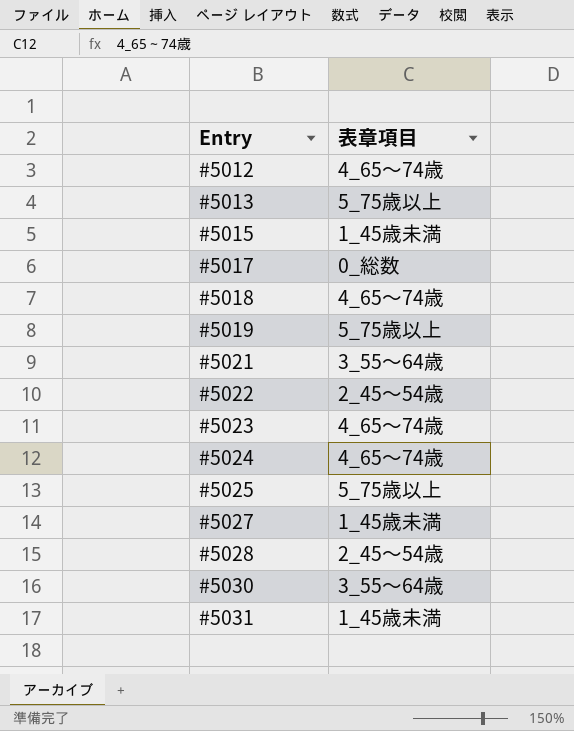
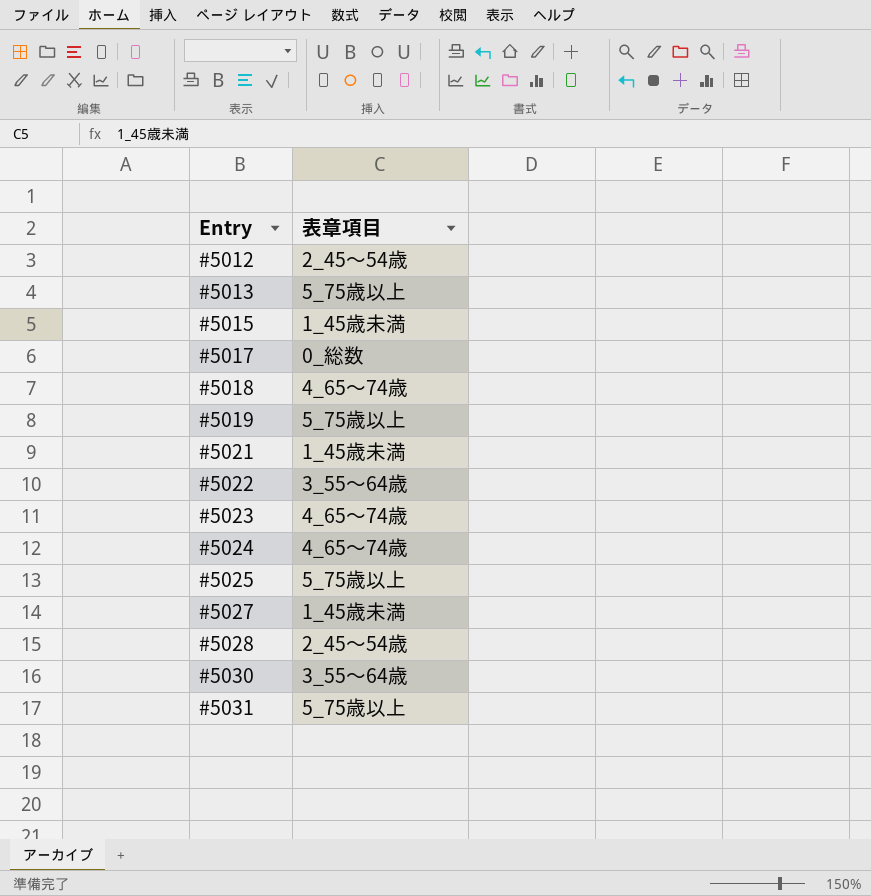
#5012 | 表章項目: 4_65～74歳 -> 2_45～54歳
#5021 | 表章項目: 3_55～64歳 -> 1_45歳未満
#5022 | 表章項目: 2_45～54歳 -> 3_55～64歳
#5031 | 表章項目: 1_45歳未満 -> 5_75歳以上

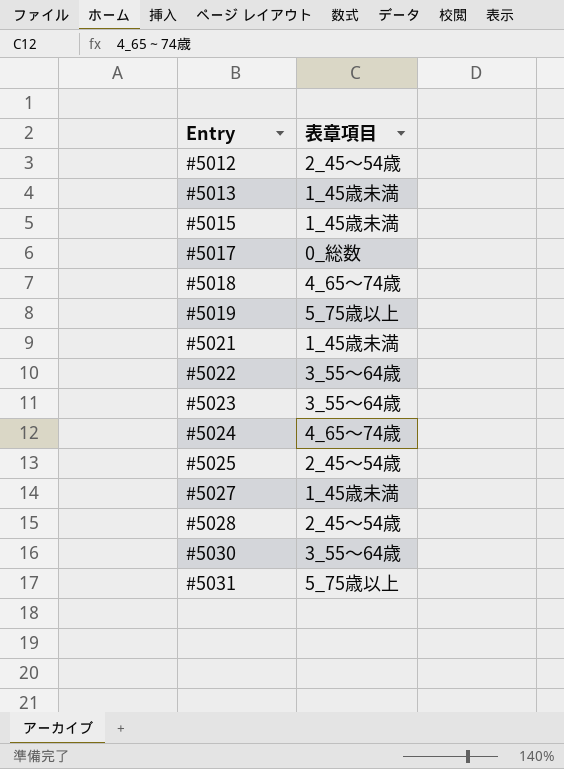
#5013 | 表章項目: 5_75歳以上 -> 1_45歳未満
#5023 | 表章項目: 4_65～74歳 -> 3_55～64歳
#5025 | 表章項目: 5_75歳以上 -> 2_45～54歳

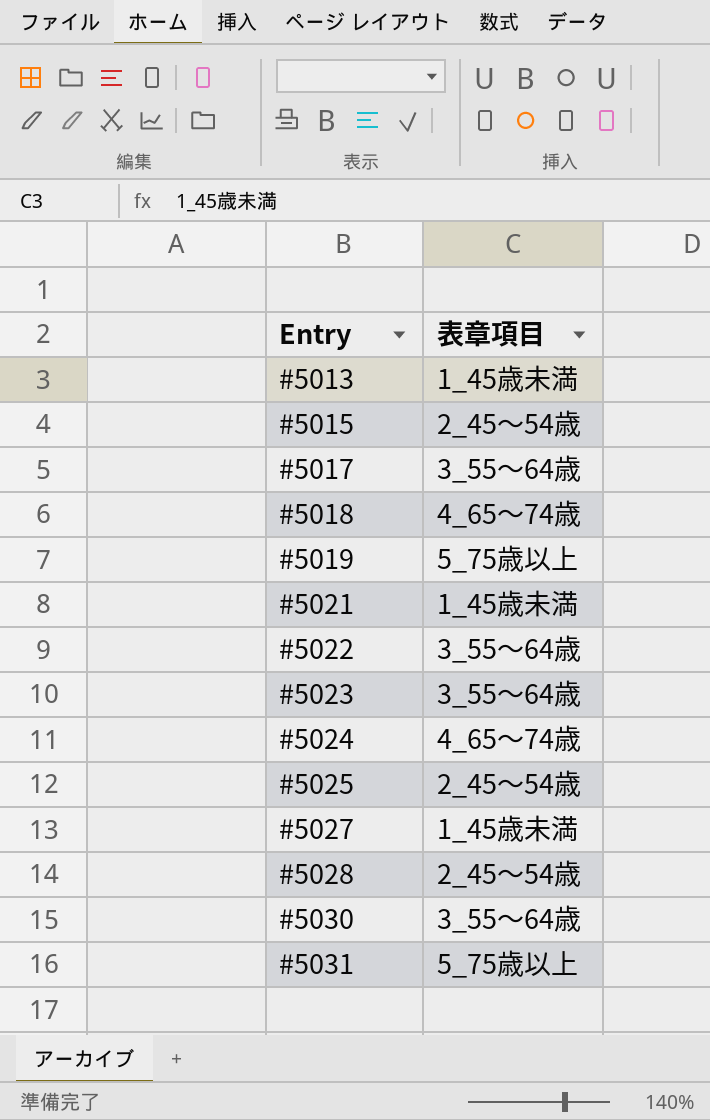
row #5012: 2_45～54歳 -> none
#5015 | 表章項目: 1_45歳未満 -> 2_45～54歳
#5017 | 表章項目: 0_総数 -> 3_55～64歳

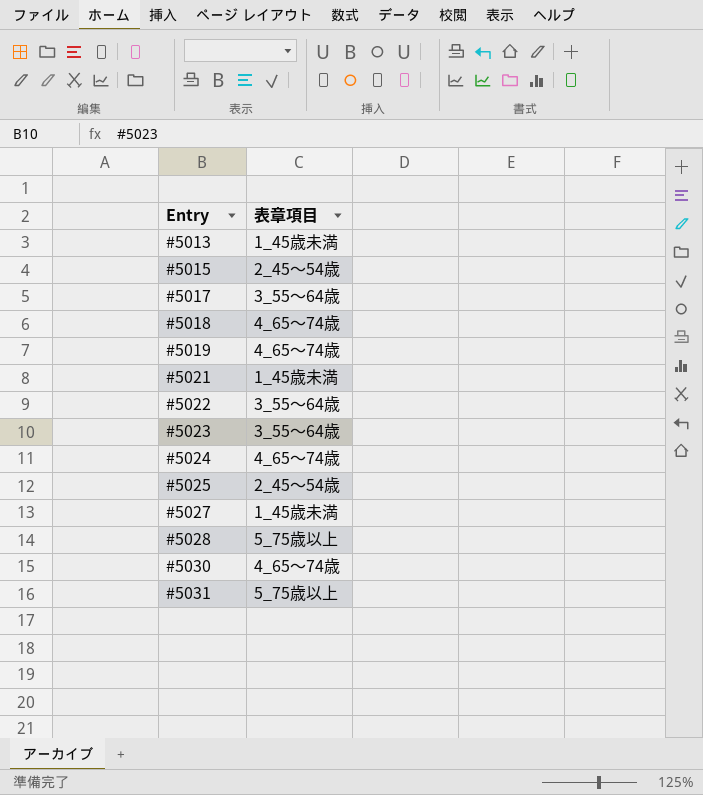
#5019 | 表章項目: 5_75歳以上 -> 4_65～74歳
#5028 | 表章項目: 2_45～54歳 -> 5_75歳以上
#5030 | 表章項目: 3_55～64歳 -> 4_65～74歳

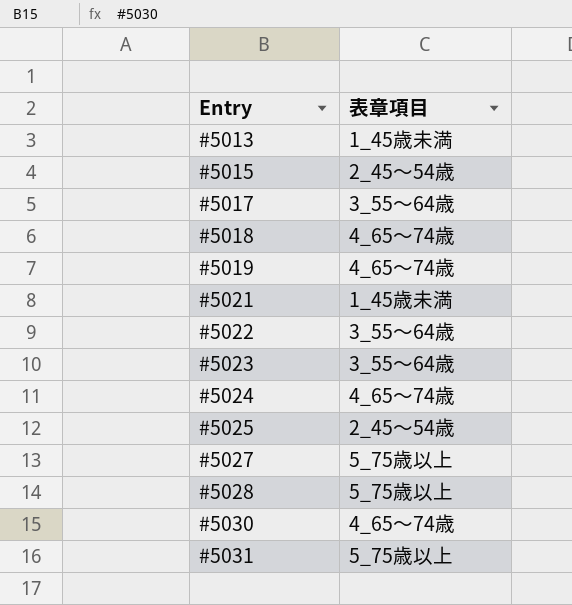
#5027 | 表章項目: 1_45歳未満 -> 5_75歳以上

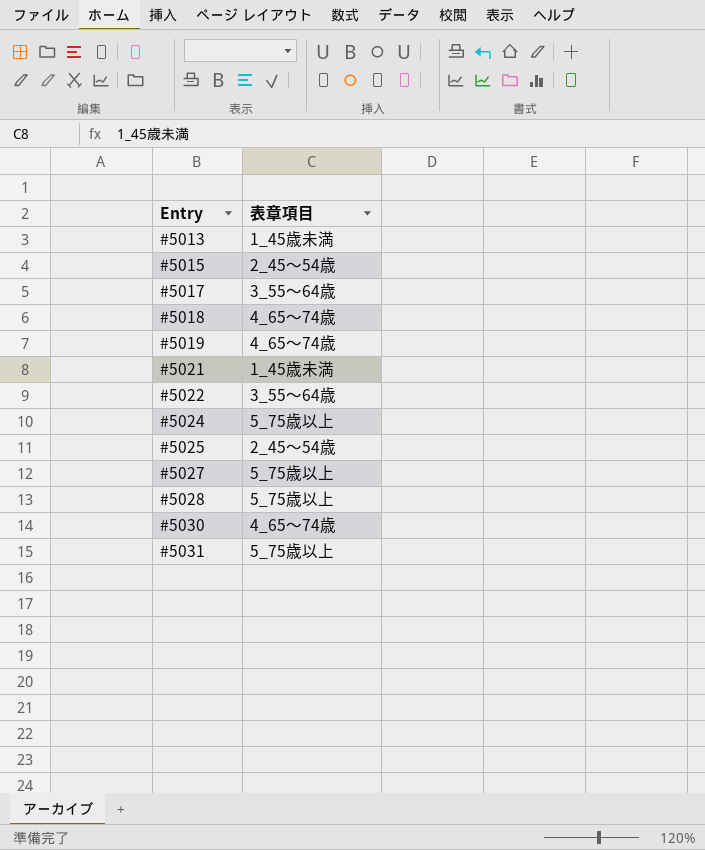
row #5023: 3_55～64歳 -> none
#5024 | 表章項目: 4_65～74歳 -> 5_75歳以上

